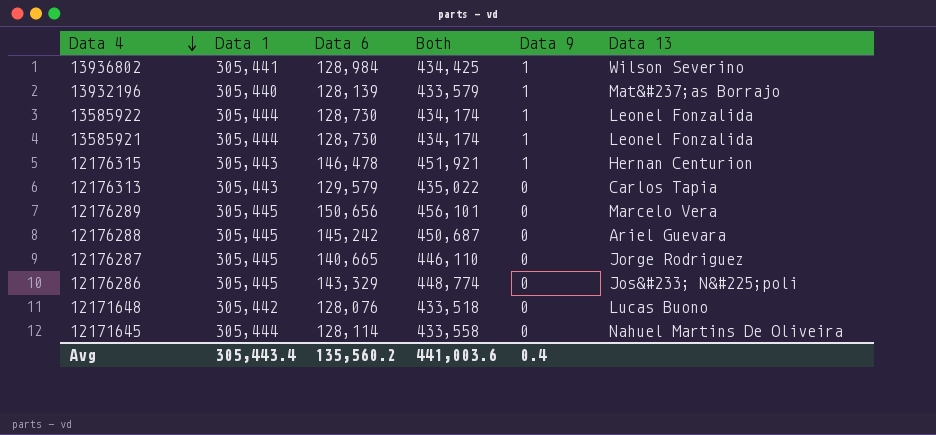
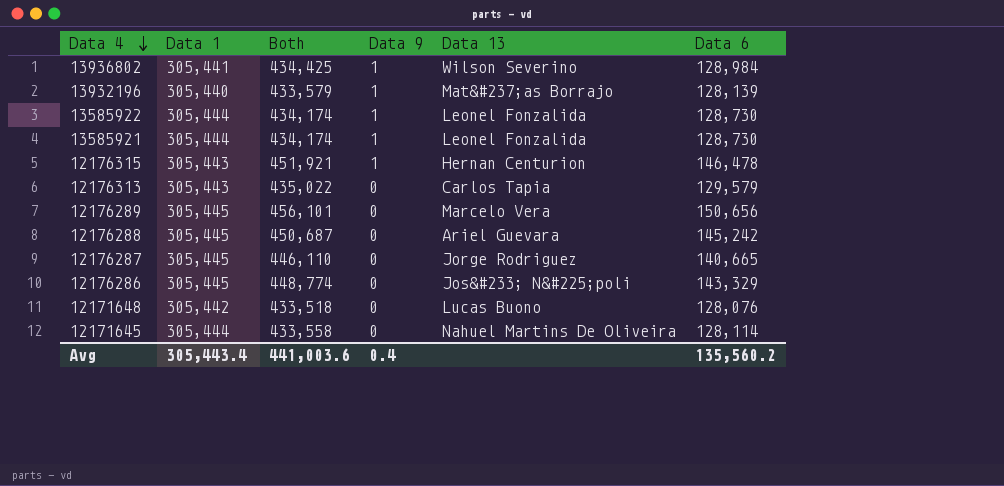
column Data 6 | position: 3 -> 6

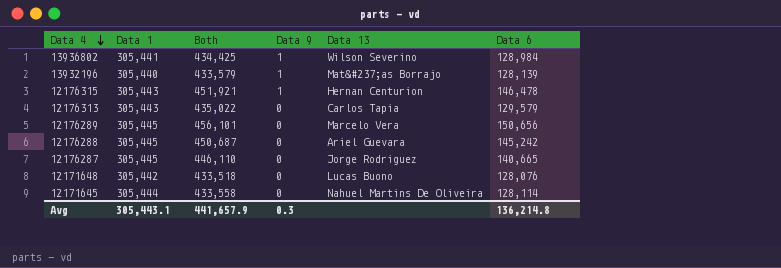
row 13585922: 305,444 | 434,174 | 1 | Leonel Fonzalida | 128,730 -> none
row 13585921: 305,444 | 434,174 | 1 | Leonel Fonzalida | 128,730 -> none
row 12176286: 305,445 | 448,774 | 0 | Jos&#233; N&#225;poli | 143,329 -> none
Avg | Data 1: 305,443.4 -> 305,443.1
Avg | Both: 441,003.6 -> 441,657.9
Avg | Data 9: 0.4 -> 0.3
Avg | Data 6: 135,560.2 -> 136,214.8

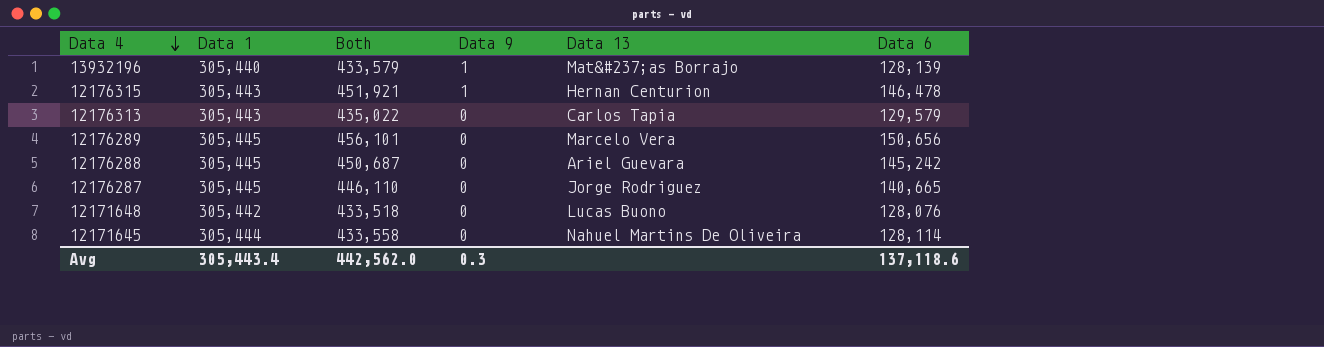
row 13936802: 305,441 | 434,425 | 1 | Wilson Severino | 128,984 -> none
Avg | Data 1: 305,443.1 -> 305,443.4
Avg | Both: 441,657.9 -> 442,562.0
Avg | Data 6: 136,214.8 -> 137,118.6

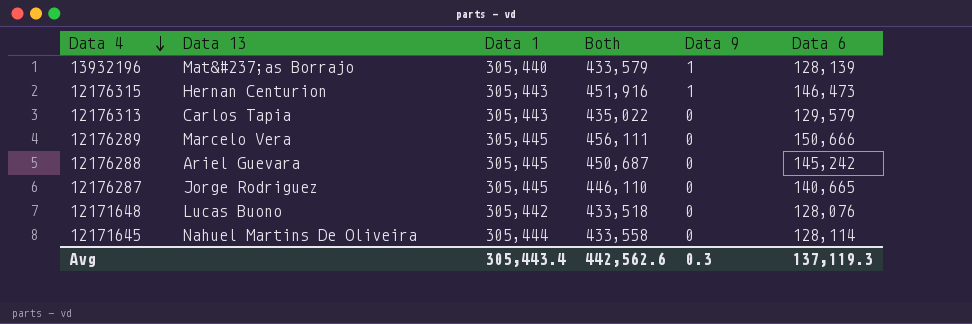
column Data 13 | position: 5 -> 2
12176315 | Both: 451,921 -> 451,916
12176315 | Data 6: 146,478 -> 146,473
12176289 | Both: 456,101 -> 456,111
12176289 | Data 6: 150,656 -> 150,666
Avg | Both: 442,562.0 -> 442,562.6
Avg | Data 6: 137,118.6 -> 137,119.3

